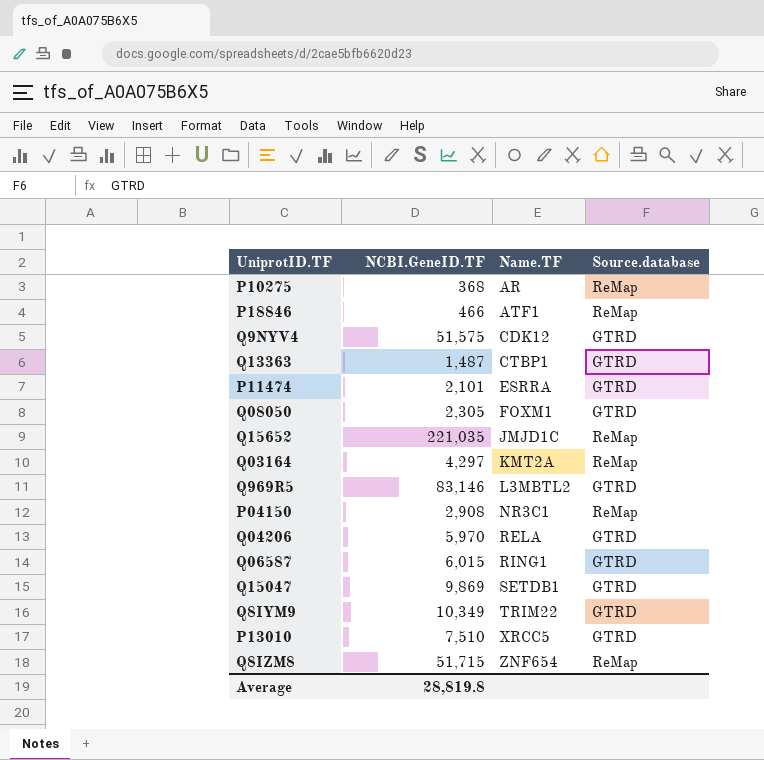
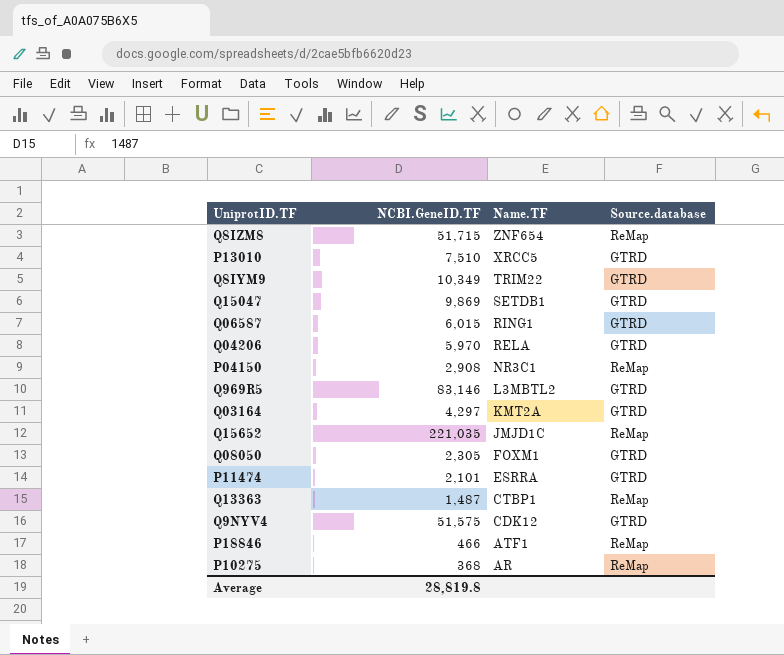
row order: Name.TF ascending -> Name.TF descending
Q03164 | Source.database: ReMap -> GTRD
Q13363 | Source.database: GTRD -> ReMap

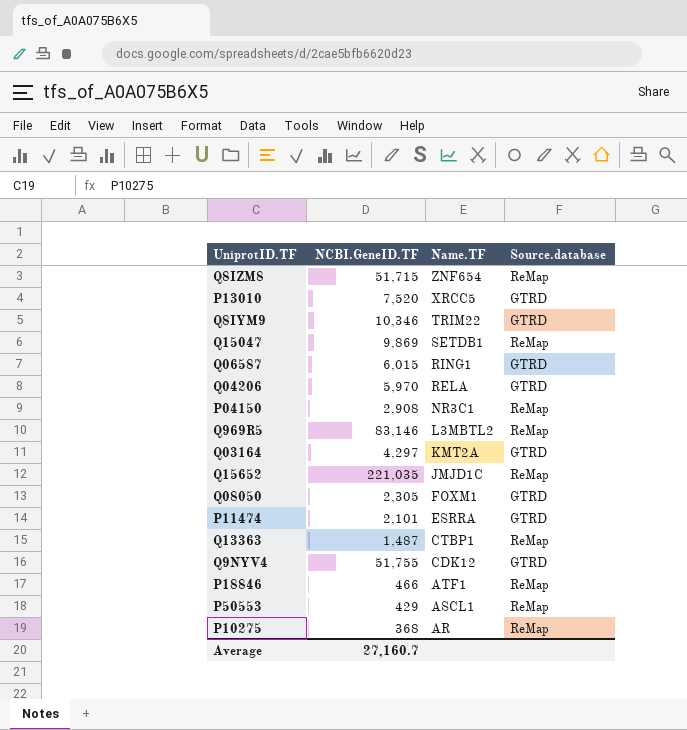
P13010 | NCBI.GeneID.TF: 7,510 -> 7,520
Q8IYM9 | NCBI.GeneID.TF: 10,349 -> 10,346
Q15047 | Source.database: GTRD -> ReMap
Q969R5 | Source.database: GTRD -> ReMap
Q9NYV4 | NCBI.GeneID.TF: 51,575 -> 51,755
row P50553: none -> 429 | ASCL1 | ReMap
Average | NCBI.GeneID.TF: 28,819.8 -> 27,160.7

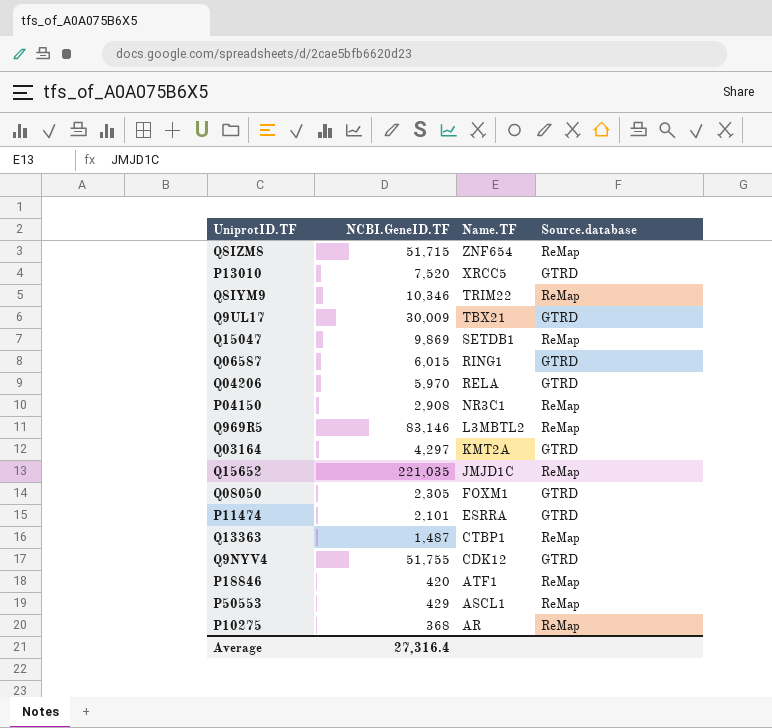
Q8IYM9 | Source.database: GTRD -> ReMap
row Q9UL17: none -> 30,009 | TBX21 | GTRD
P18846 | NCBI.GeneID.TF: 466 -> 420
Average | NCBI.GeneID.TF: 27,160.7 -> 27,316.4

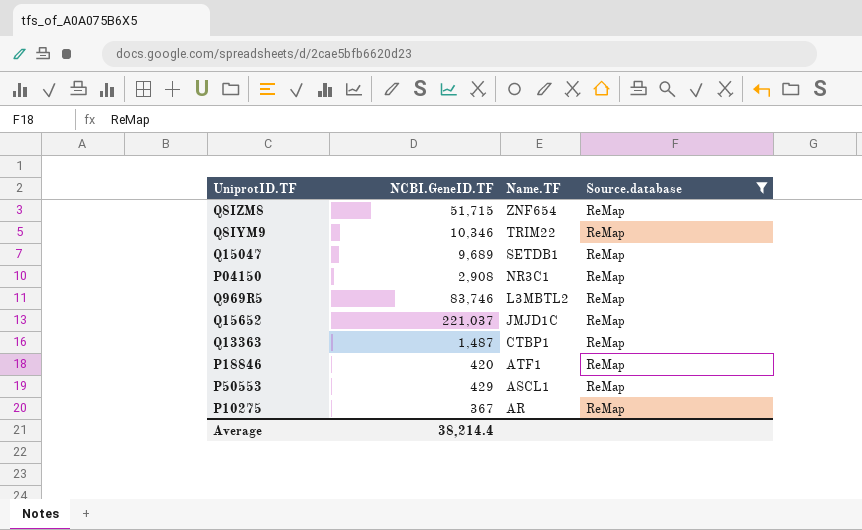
filter: none -> Source.database = ReMap
Q15047 | NCBI.GeneID.TF: 9,869 -> 9,689
Q969R5 | NCBI.GeneID.TF: 83,146 -> 83,746
Q15652 | NCBI.GeneID.TF: 221,035 -> 221,037
P10275 | NCBI.GeneID.TF: 368 -> 367
Average | NCBI.GeneID.TF: 27,316.4 -> 38,214.4

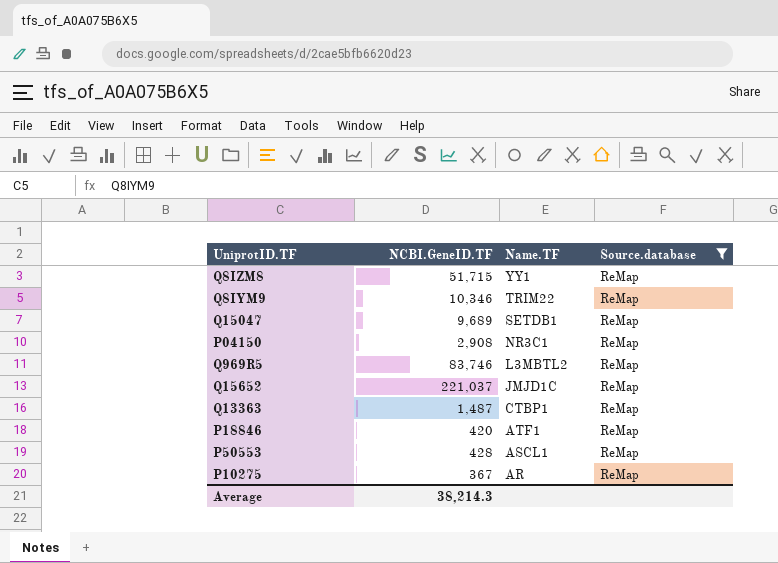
Q8IZM8 | Name.TF: ZNF654 -> YY1
P50553 | NCBI.GeneID.TF: 429 -> 428
Average | NCBI.GeneID.TF: 38,214.4 -> 38,214.3

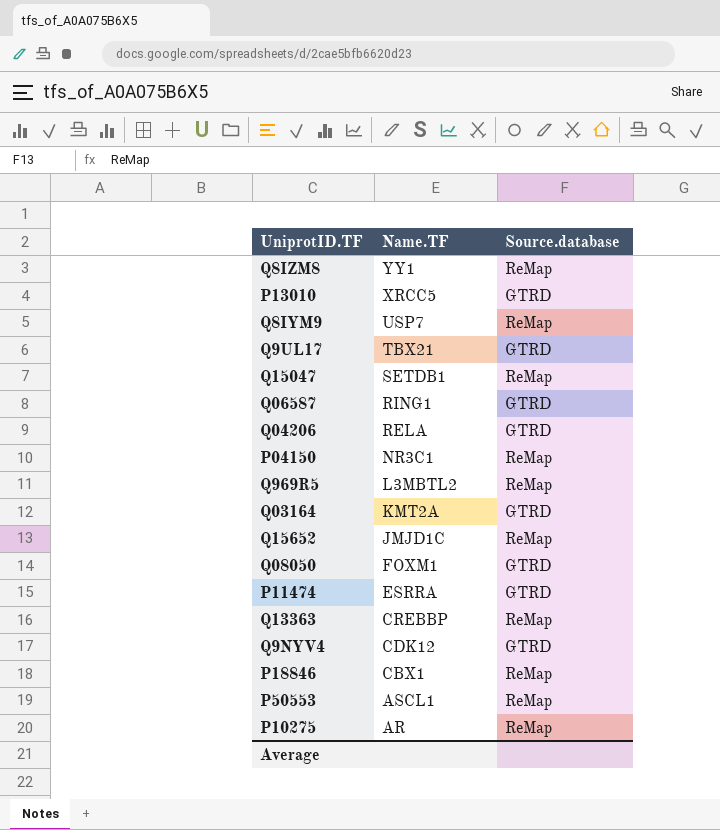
filter: Source.database = ReMap -> none
column NCBI.GeneID.TF | position: 2 -> none
Q8IYM9 | Name.TF: TRIM22 -> USP7
Q13363 | Name.TF: CTBP1 -> CREBBP
P18846 | Name.TF: ATF1 -> CBX1

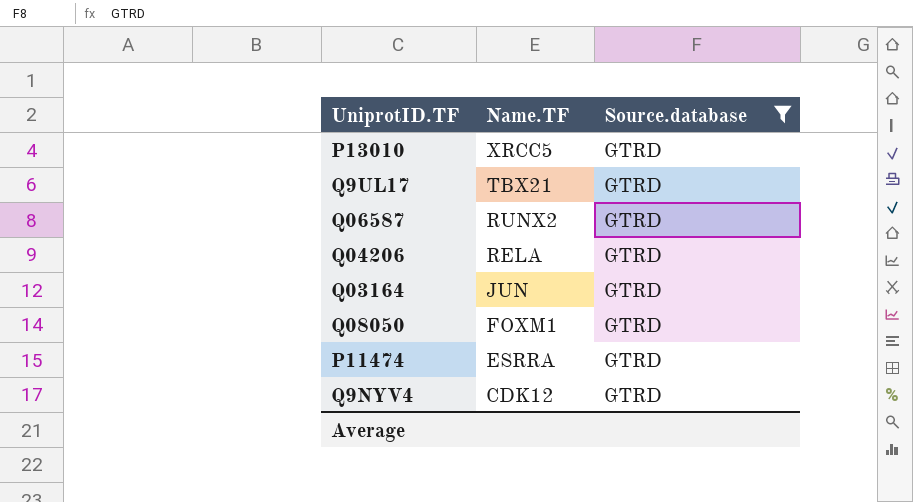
filter: none -> Source.database = GTRD
Q06587 | Name.TF: RING1 -> RUNX2
Q03164 | Name.TF: KMT2A -> JUN

